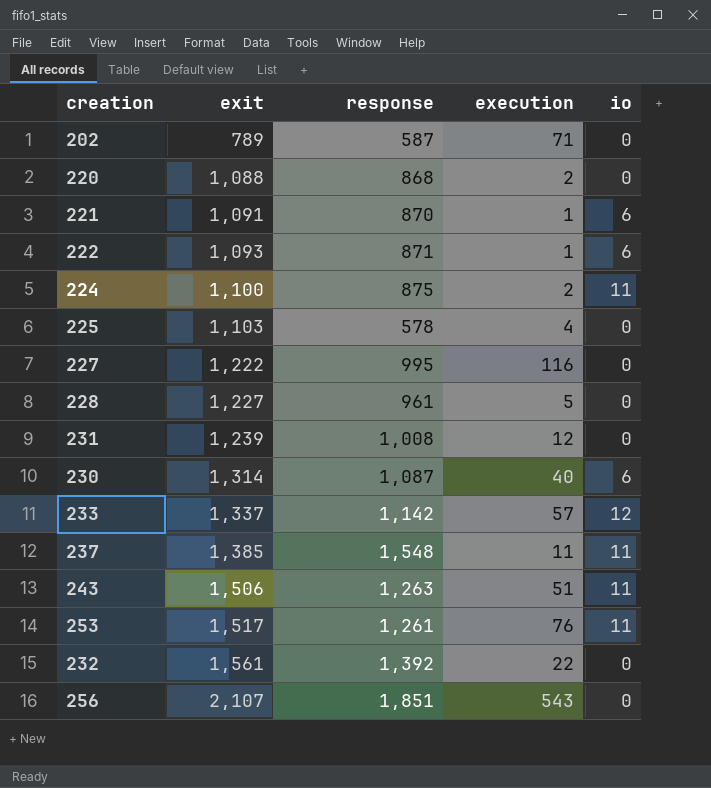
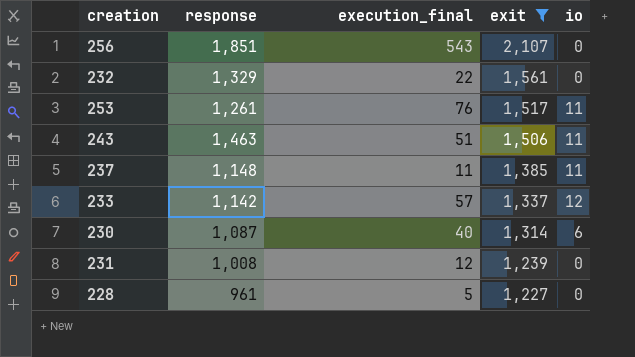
filter: none -> exit >= 1,227
row order: exit ascending -> exit descending
column name: execution -> execution_final
column exit | position: 2 -> 4
232 | response: 1,392 -> 1,329
243 | response: 1,263 -> 1,463
237 | response: 1,548 -> 1,148

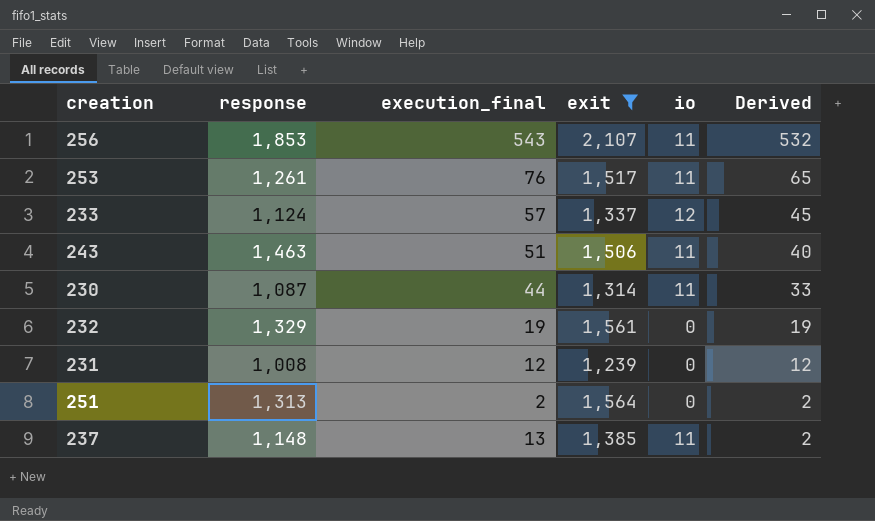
row order: exit descending -> Derived descending
column Derived | formula: none -> [execution_final] - [io]
row 228: 961 | 5 | 1,227 | 0 -> none
256 | response: 1,851 -> 1,853
256 | io: 0 -> 11
233 | response: 1,142 -> 1,124
230 | execution_final: 40 -> 44
230 | io: 6 -> 11
232 | execution_final: 22 -> 19
row 251: none -> 1,313 | 2 | 1,564 | 0 | 2
237 | execution_final: 11 -> 13

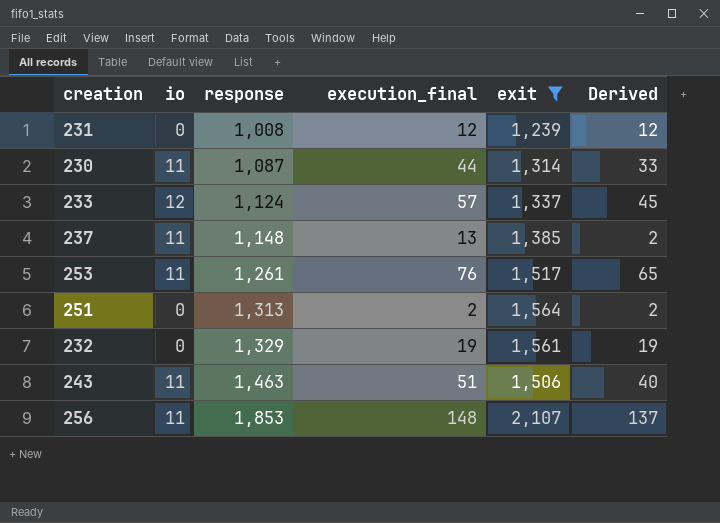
row order: Derived descending -> response ascending
column io | position: 5 -> 2
256 | execution_final: 543 -> 148
256 | Derived: 532 -> 137

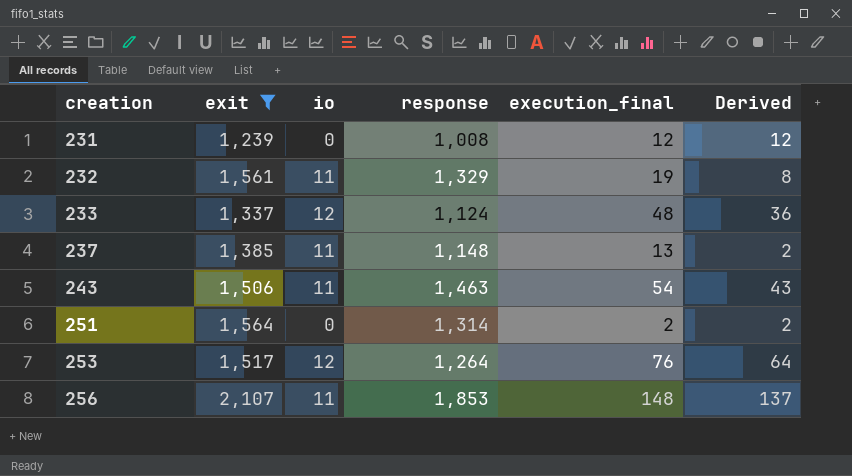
row order: response ascending -> creation ascending
column exit | position: 5 -> 2
row 230: 11 | 1,087 | 44 | 1,314 | 33 -> none
232 | io: 0 -> 11
232 | Derived: 19 -> 8
233 | execution_final: 57 -> 48
233 | Derived: 45 -> 36
243 | execution_final: 51 -> 54
243 | Derived: 40 -> 43
251 | response: 1,313 -> 1,314
253 | io: 11 -> 12
253 | response: 1,261 -> 1,264
253 | Derived: 65 -> 64

